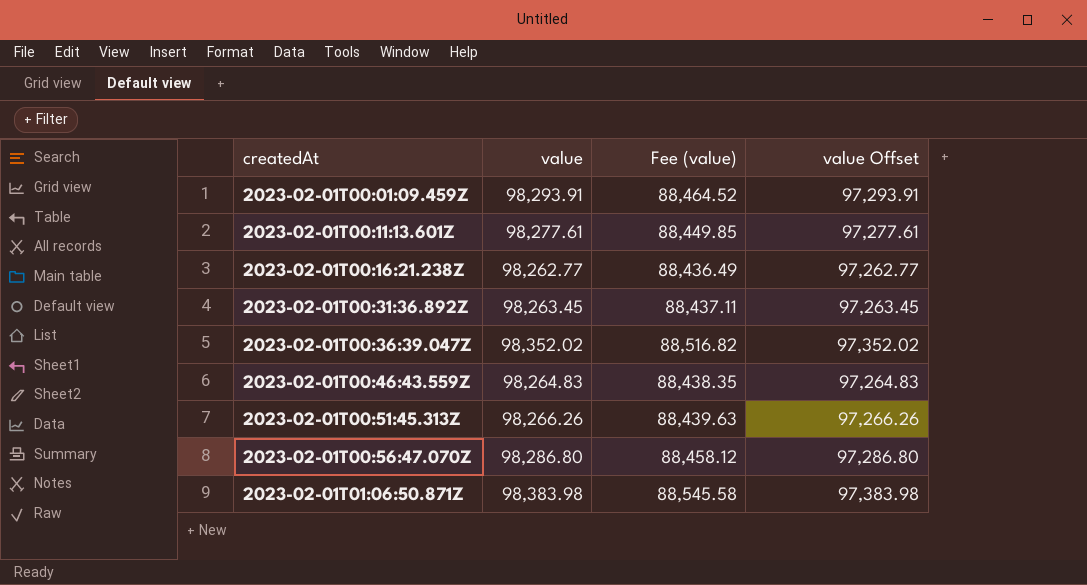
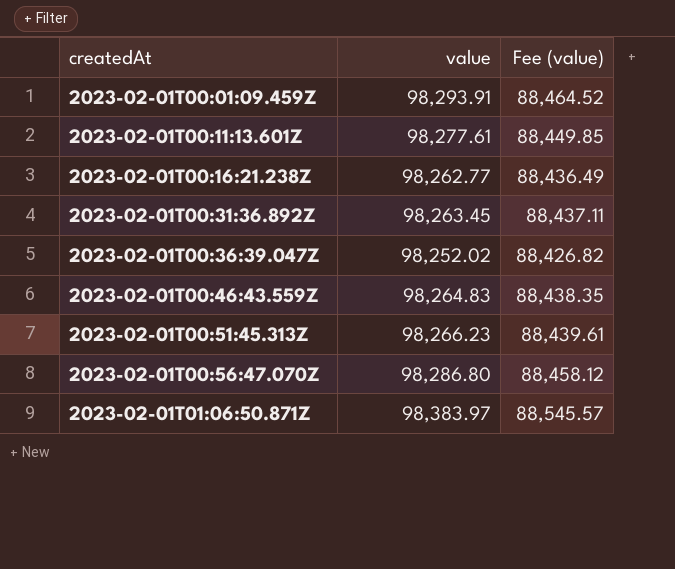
column value Offset | formula: [value] - 1000 -> none
2023-02-01T00:36:39.047Z | value: 98,352.02 -> 98,252.02
2023-02-01T00:36:39.047Z | Fee (value): 88,516.82 -> 88,426.82
2023-02-01T00:51:45.313Z | value: 98,266.26 -> 98,266.23
2023-02-01T00:51:45.313Z | Fee (value): 88,439.63 -> 88,439.61
2023-02-01T01:06:50.871Z | value: 98,383.98 -> 98,383.97
2023-02-01T01:06:50.871Z | Fee (value): 88,545.58 -> 88,545.57

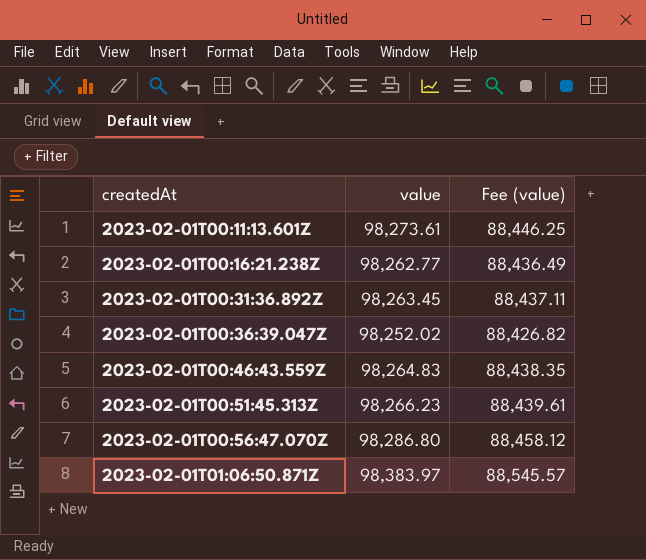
row 2023-02-01T00:01:09.459Z: 98,293.91 | 88,464.52 -> none
2023-02-01T00:11:13.601Z | value: 98,277.61 -> 98,273.61
2023-02-01T00:11:13.601Z | Fee (value): 88,449.85 -> 88,446.25

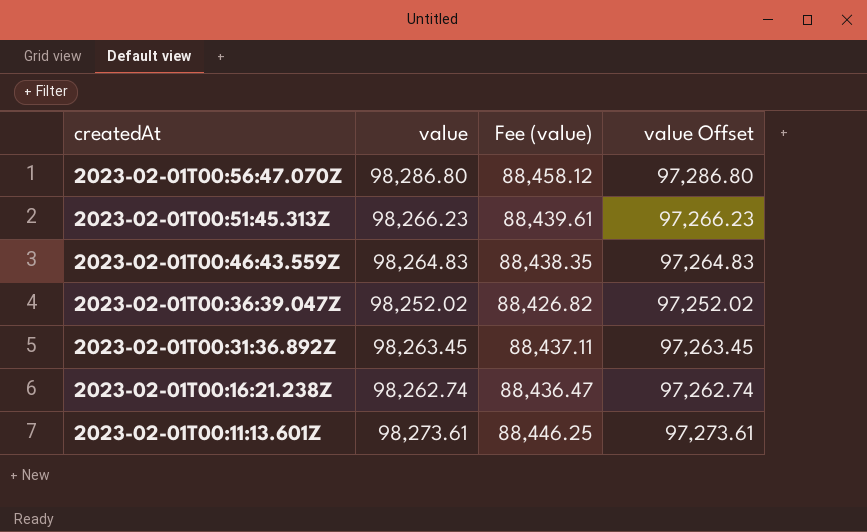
row order: createdAt ascending -> createdAt descending
column value Offset | formula: none -> [value] - 1000
row 2023-02-01T01:06:50.871Z: 98,383.97 | 88,545.57 -> none
2023-02-01T00:16:21.238Z | value: 98,262.77 -> 98,262.74
2023-02-01T00:16:21.238Z | Fee (value): 88,436.49 -> 88,436.47

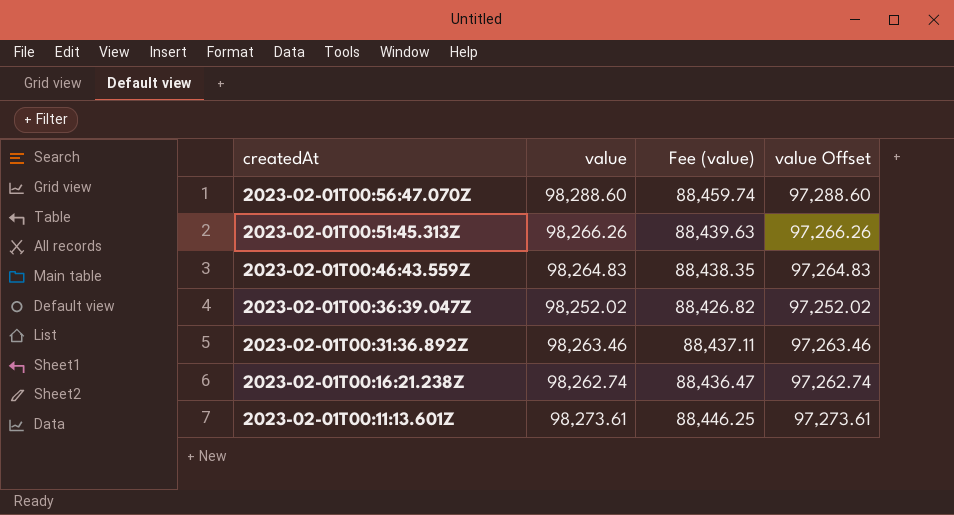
2023-02-01T00:56:47.070Z | value: 98,286.80 -> 98,288.60
2023-02-01T00:56:47.070Z | Fee (value): 88,458.12 -> 88,459.74
2023-02-01T00:56:47.070Z | value Offset: 97,286.80 -> 97,288.60
2023-02-01T00:51:45.313Z | value: 98,266.23 -> 98,266.26
2023-02-01T00:51:45.313Z | Fee (value): 88,439.61 -> 88,439.63
2023-02-01T00:51:45.313Z | value Offset: 97,266.23 -> 97,266.26
2023-02-01T00:31:36.892Z | value: 98,263.45 -> 98,263.46
2023-02-01T00:31:36.892Z | value Offset: 97,263.45 -> 97,263.46

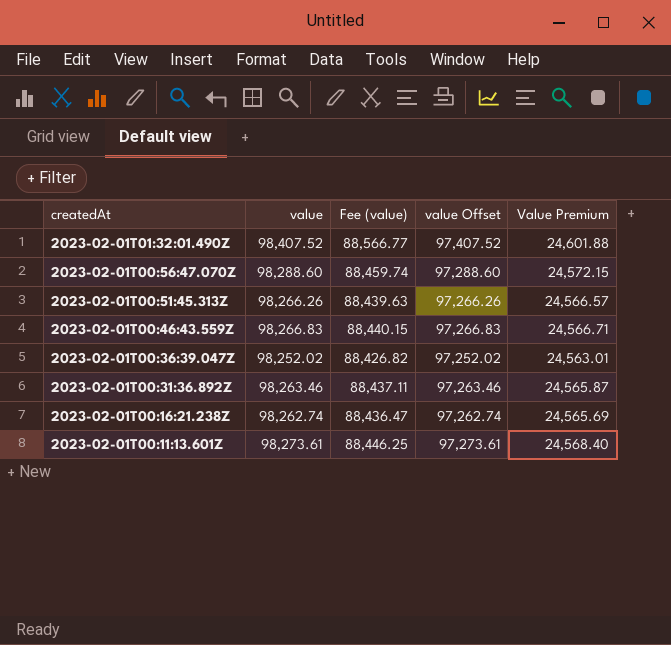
column Value Premium | formula: none -> [value] * 0.25
row 2023-02-01T01:32:01.490Z: none -> 98,407.52 | 88,566.77 | 97,407.52 | 24,601.88
2023-02-01T00:46:43.559Z | value: 98,264.83 -> 98,266.83
2023-02-01T00:46:43.559Z | Fee (value): 88,438.35 -> 88,440.15
2023-02-01T00:46:43.559Z | value Offset: 97,264.83 -> 97,266.83

